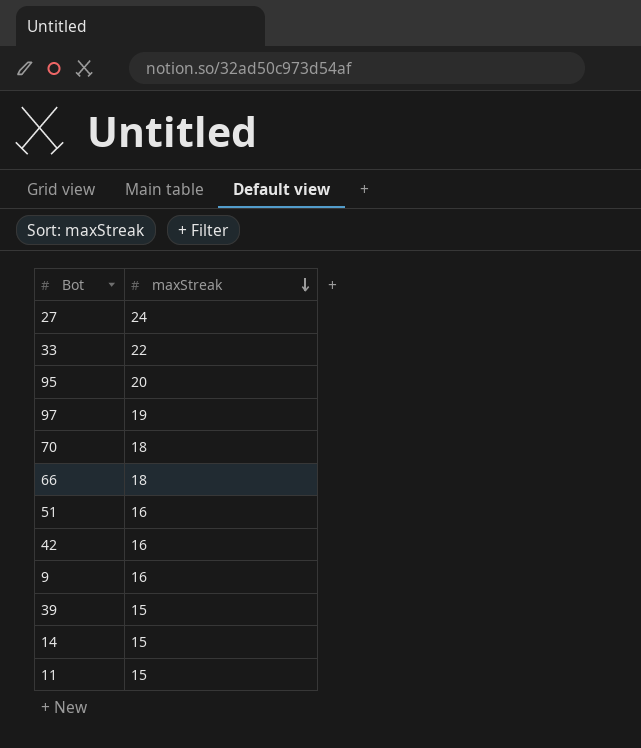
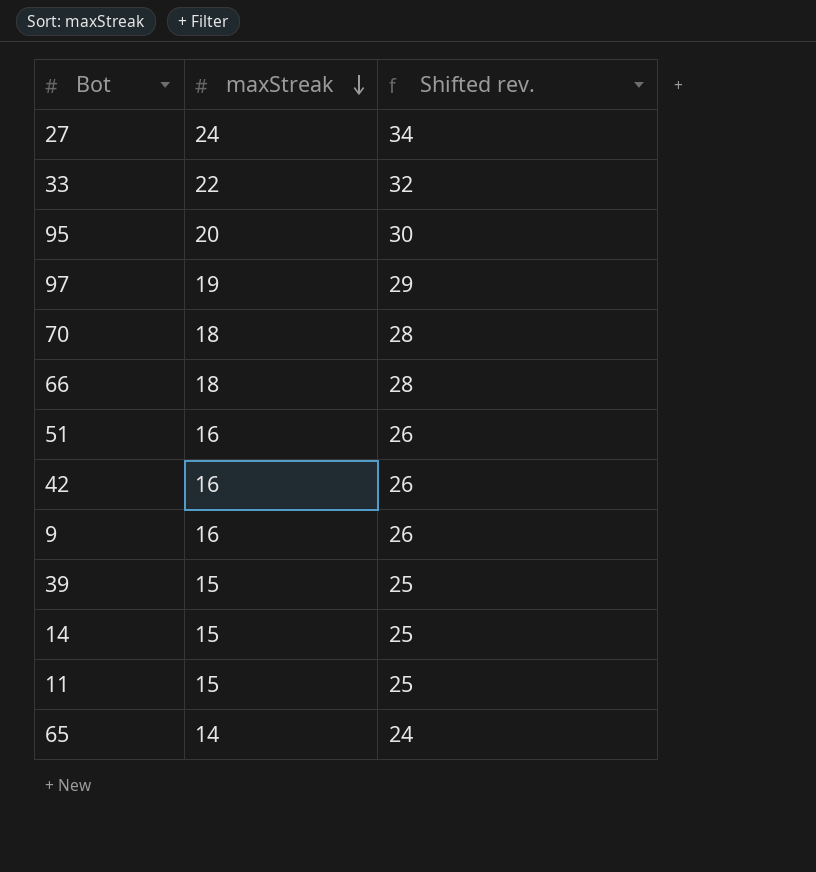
column Shifted rev. | formula: none -> [maxStreak] + 10
row 65: none -> 14 | 24

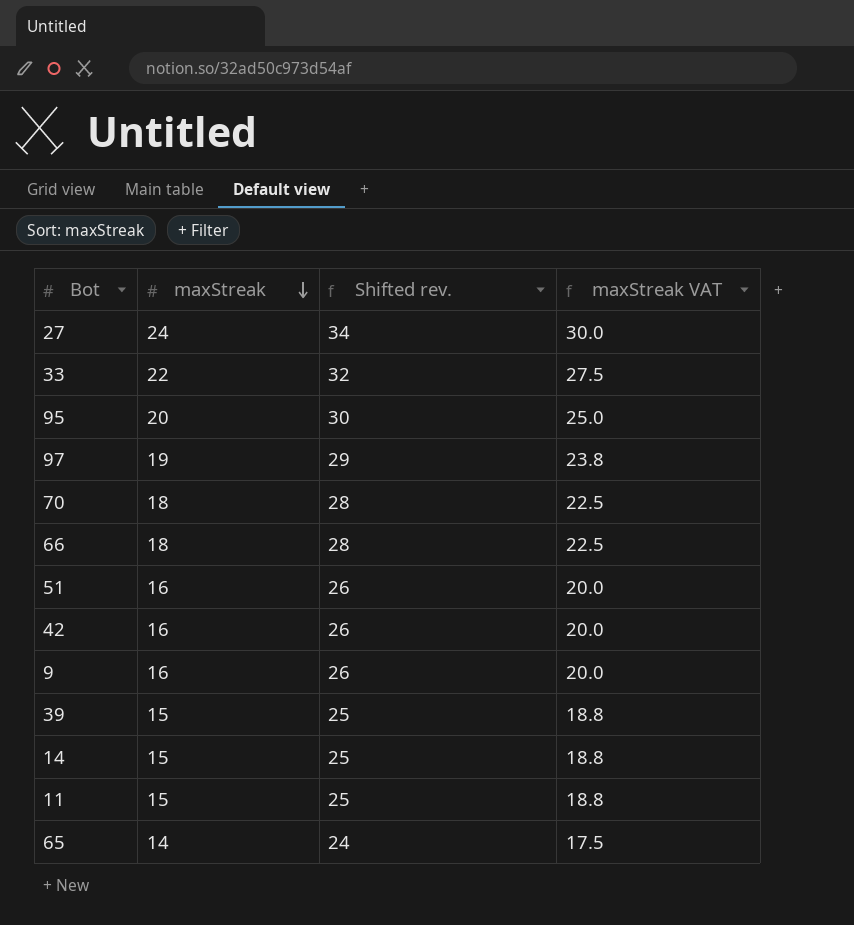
column maxStreak VAT | formula: none -> [maxStreak] * 1.25

